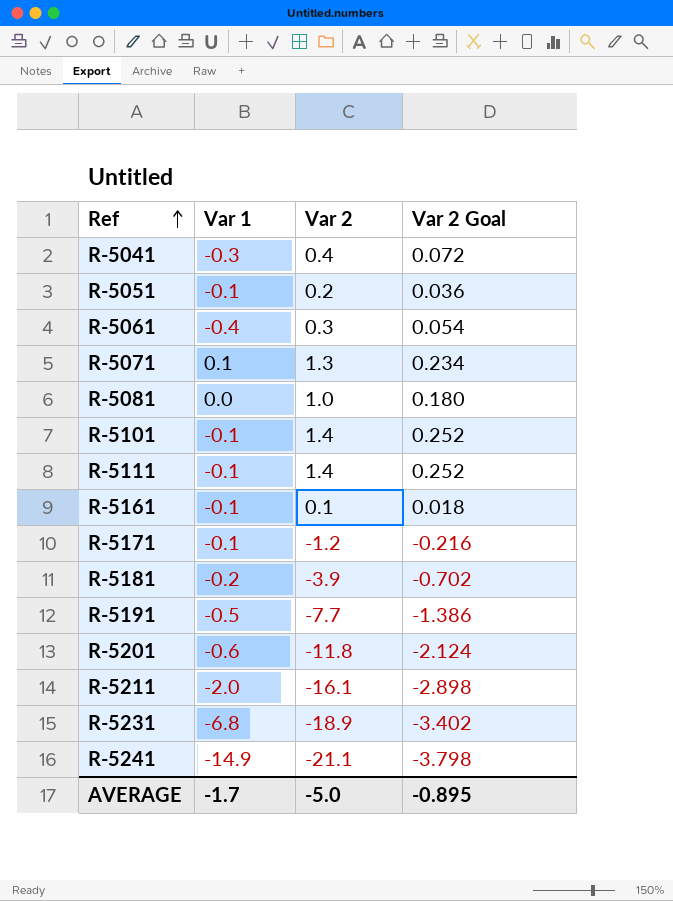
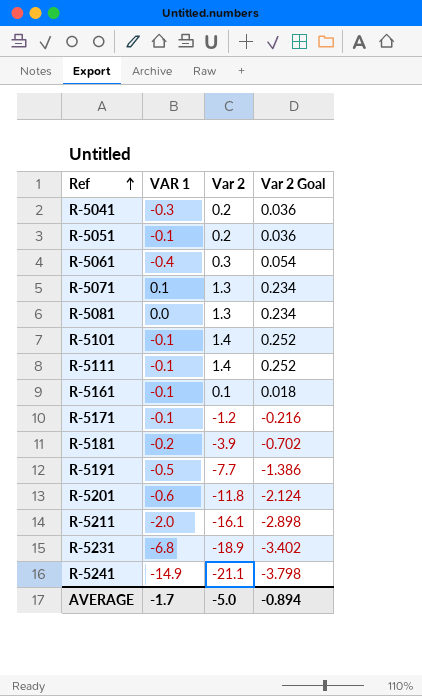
column name: Var 1 -> VAR 1
R-5041 | Var 2: 0.4 -> 0.2
R-5041 | Var 2 Goal: 0.072 -> 0.036
R-5081 | Var 2: 1.0 -> 1.3
R-5081 | Var 2 Goal: 0.180 -> 0.234
AVERAGE | Var 2 Goal: -0.895 -> -0.894

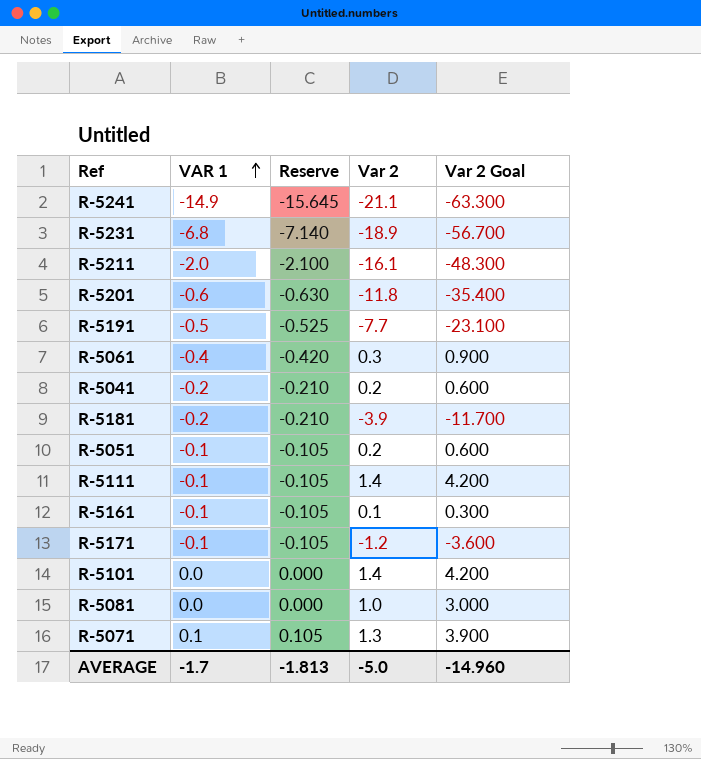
row order: Ref ascending -> VAR 1 ascending
column Reserve | formula: none -> [VAR 1] * 1.05
column Var 2 Goal | formula: [Var 2] * 0.18 -> [Var 2] * 3
R-5041 | VAR 1: -0.3 -> -0.2
R-5101 | VAR 1: -0.1 -> 0.0
R-5081 | Var 2: 1.3 -> 1.0
AVERAGE | Var 2 Goal: -0.894 -> -14.960

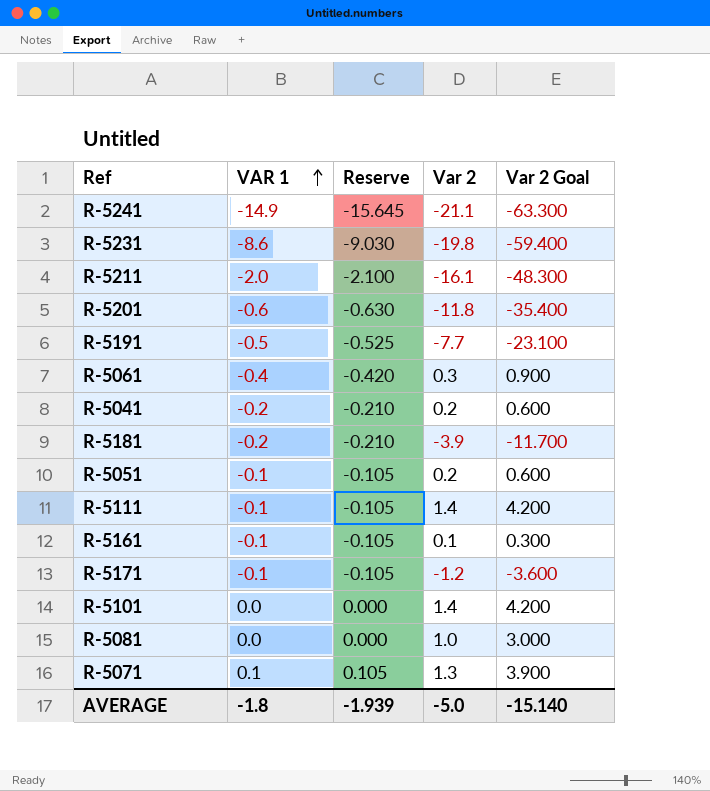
R-5231 | VAR 1: -6.8 -> -8.6
R-5231 | Reserve: -7.140 -> -9.030
R-5231 | Var 2: -18.9 -> -19.8
R-5231 | Var 2 Goal: -56.700 -> -59.400
AVERAGE | VAR 1: -1.7 -> -1.8
AVERAGE | Reserve: -1.813 -> -1.939
AVERAGE | Var 2 Goal: -14.960 -> -15.140

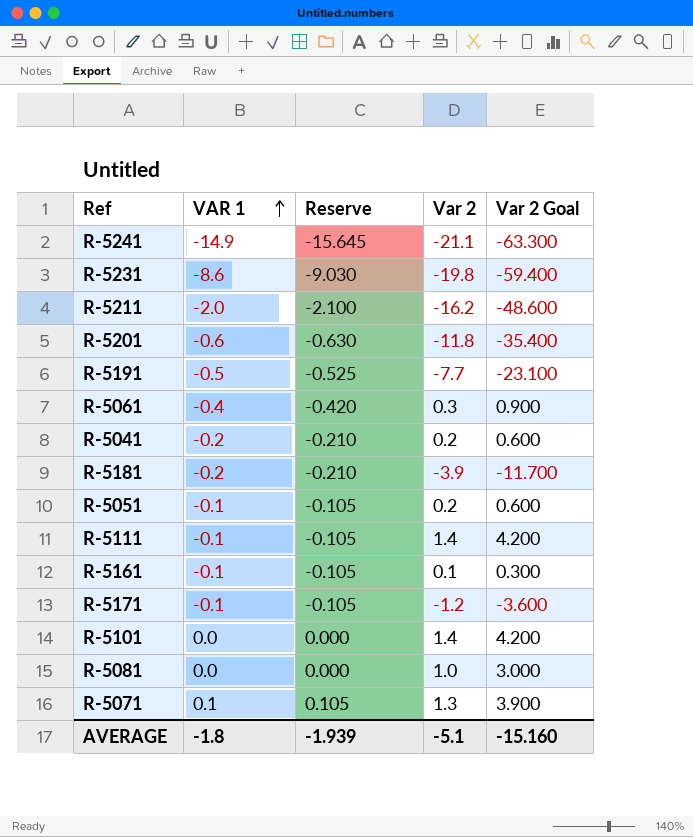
R-5211 | Var 2: -16.1 -> -16.2
R-5211 | Var 2 Goal: -48.300 -> -48.600
AVERAGE | Var 2: -5.0 -> -5.1
AVERAGE | Var 2 Goal: -15.140 -> -15.160

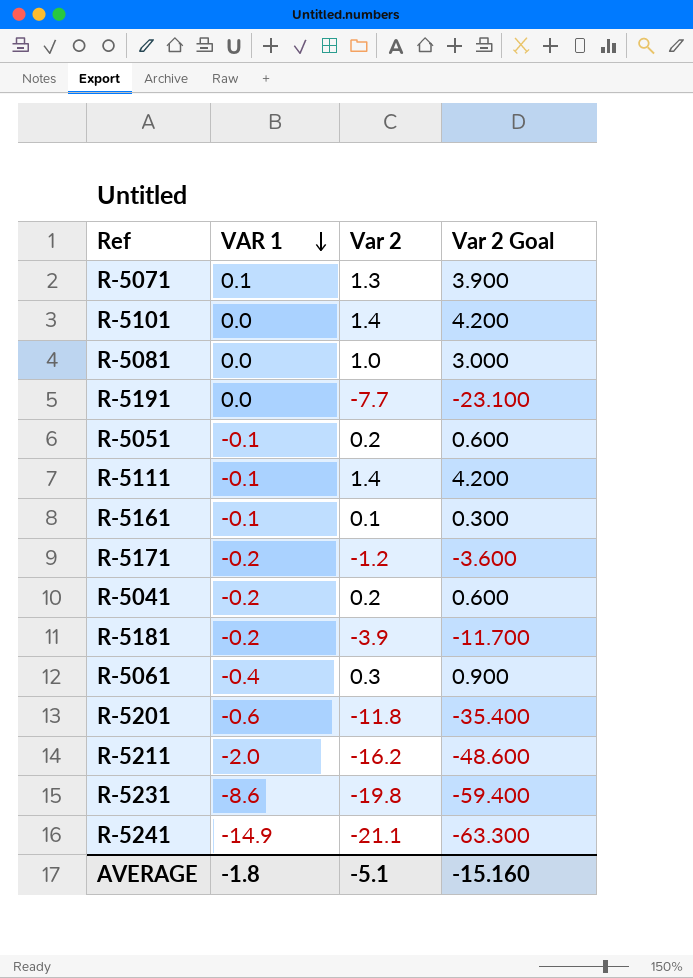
row order: VAR 1 ascending -> VAR 1 descending
column Reserve | formula: [VAR 1] * 1.05 -> none
R-5191 | VAR 1: -0.5 -> 0.0
R-5171 | VAR 1: -0.1 -> -0.2

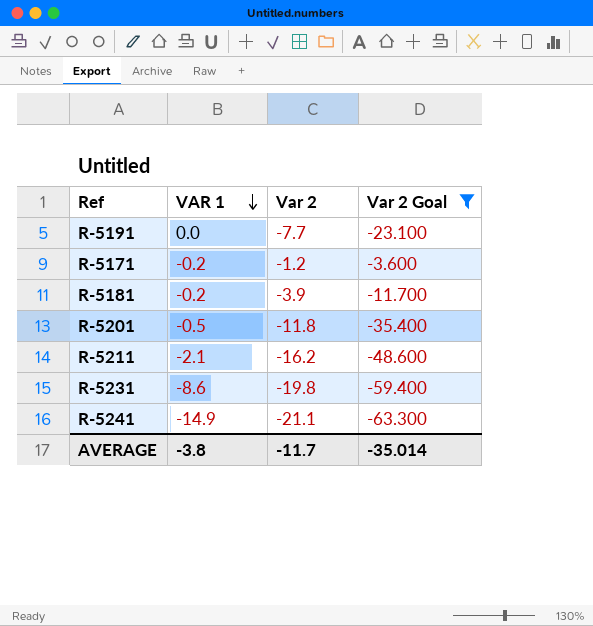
filter: none -> Var 2 Goal <= -3.600
R-5201 | VAR 1: -0.6 -> -0.5
R-5211 | VAR 1: -2.0 -> -2.1
AVERAGE | VAR 1: -1.8 -> -3.8
AVERAGE | Var 2: -5.1 -> -11.7
AVERAGE | Var 2 Goal: -15.160 -> -35.014

